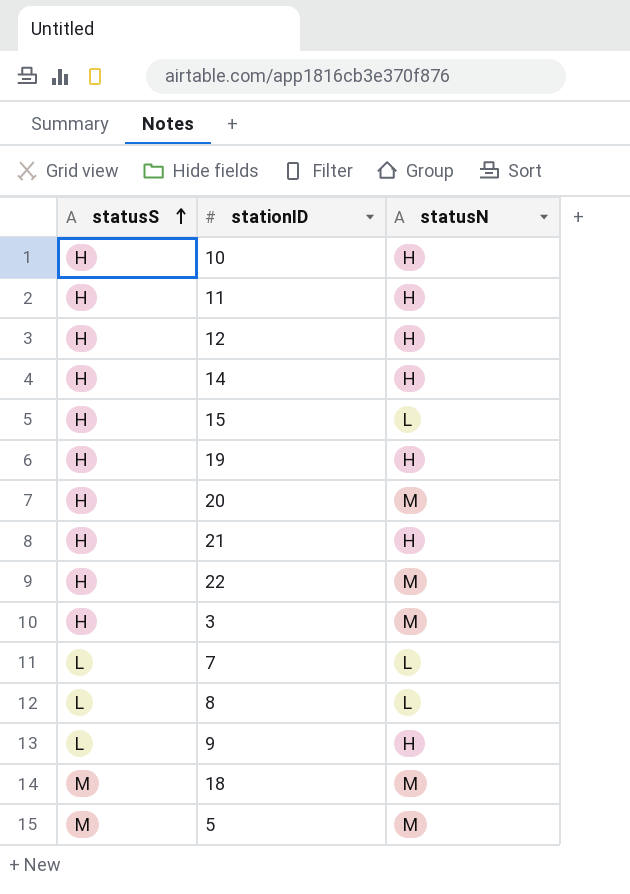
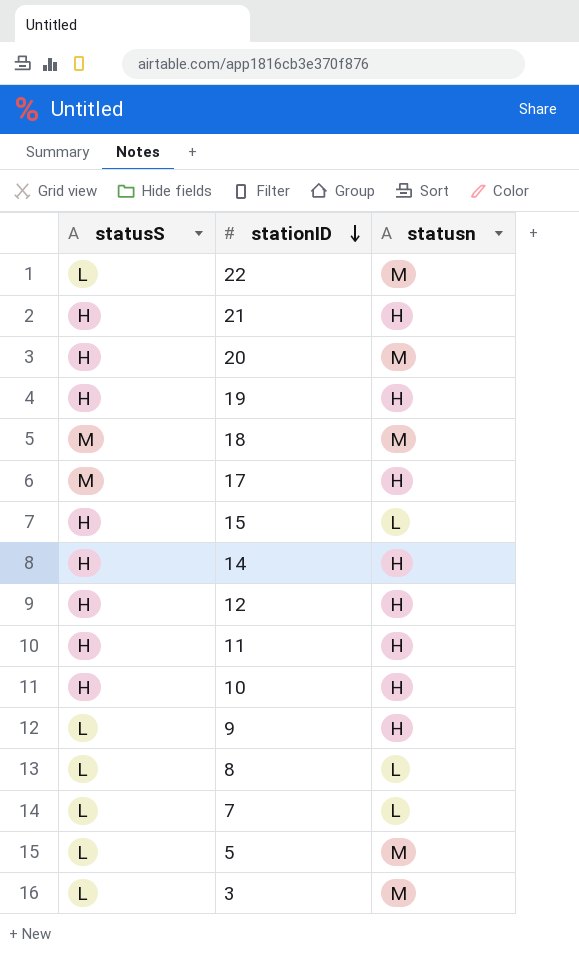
row order: statusS ascending -> stationID descending
column name: statusN -> statusn
22 | statusS: H -> L
row 17: none -> M | H
5 | statusS: M -> L
3 | statusS: H -> L

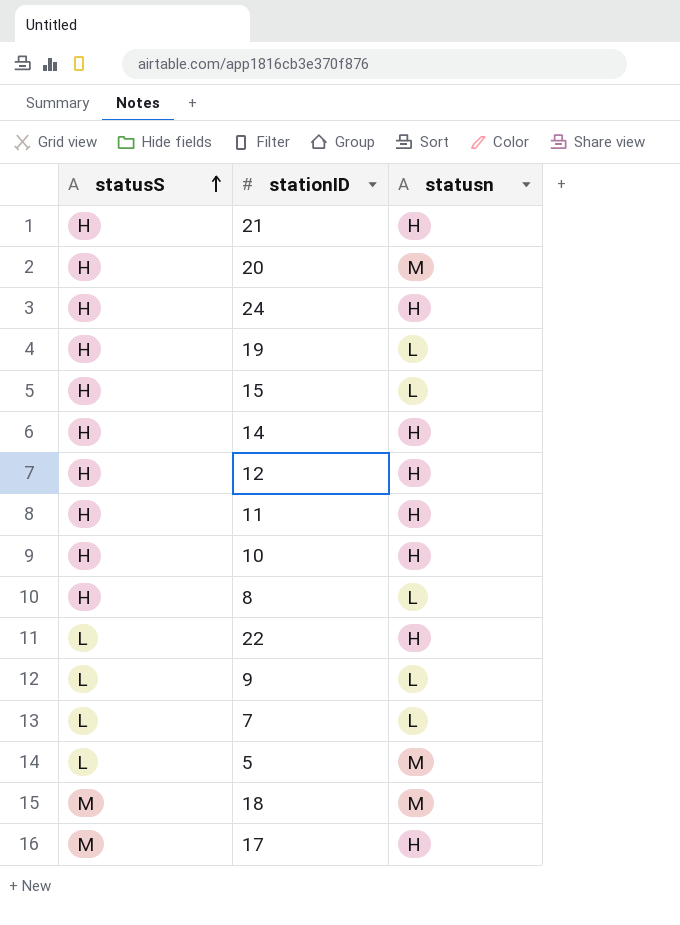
row order: stationID descending -> statusS ascending
row 3: L | M -> none
row 24: none -> H | H
19 | statusn: H -> L
8 | statusS: L -> H
22 | statusn: M -> H
9 | statusn: H -> L

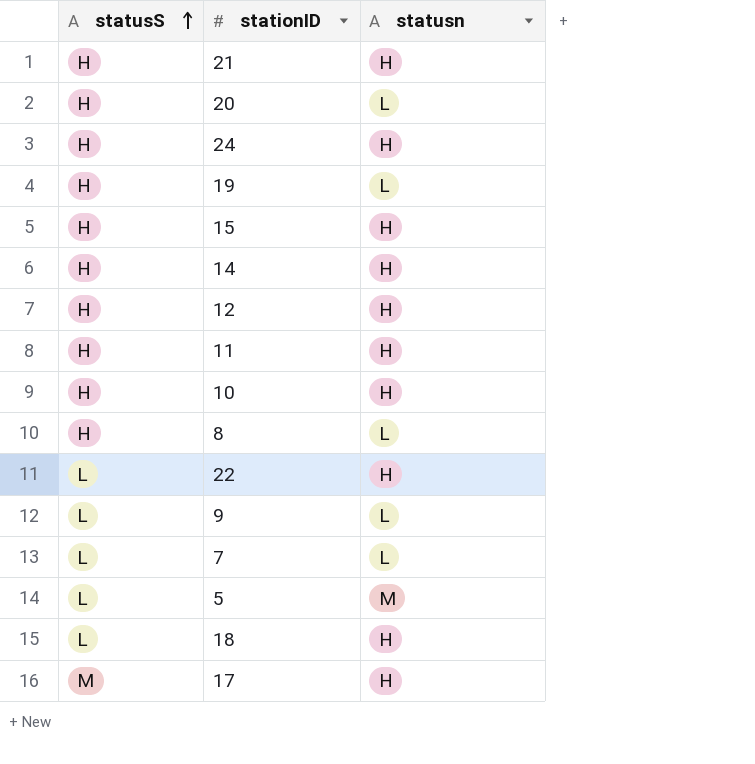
20 | statusn: M -> L
15 | statusn: L -> H
18 | statusS: M -> L
18 | statusn: M -> H

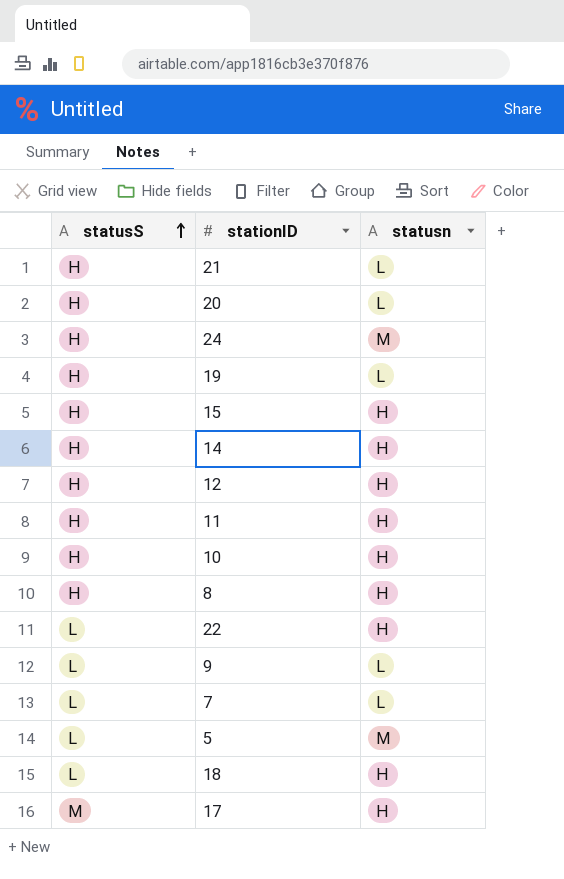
21 | statusn: H -> L
24 | statusn: H -> M
8 | statusn: L -> H

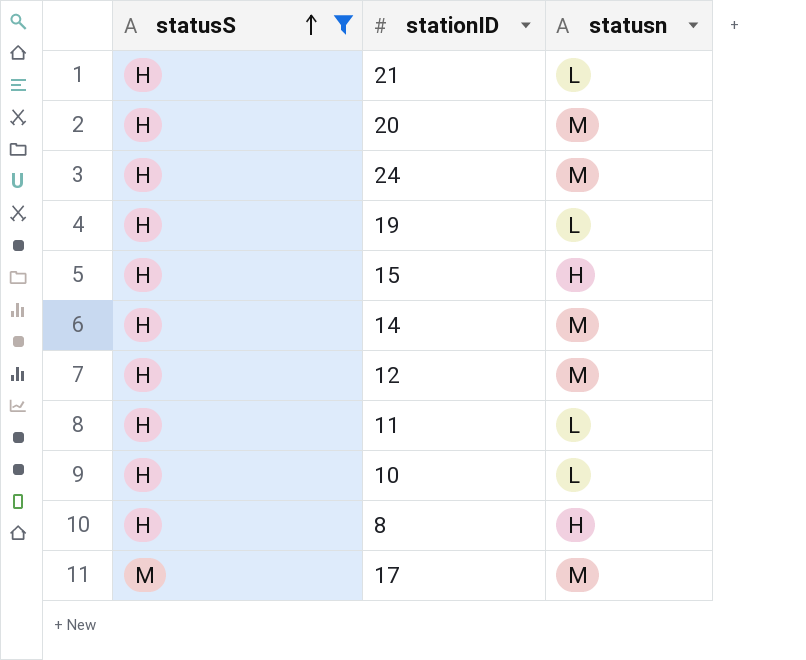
filter: none -> statusS != L
20 | statusn: L -> M
14 | statusn: H -> M
12 | statusn: H -> M
11 | statusn: H -> L
10 | statusn: H -> L
17 | statusn: H -> M

